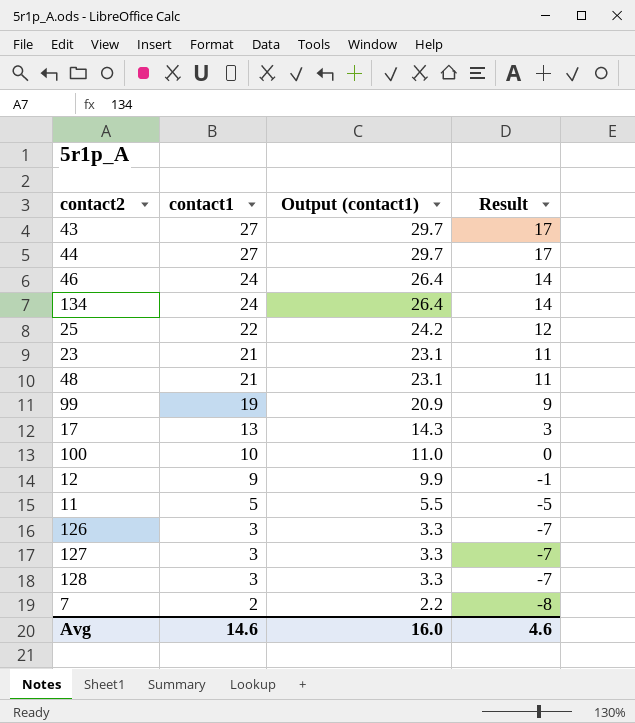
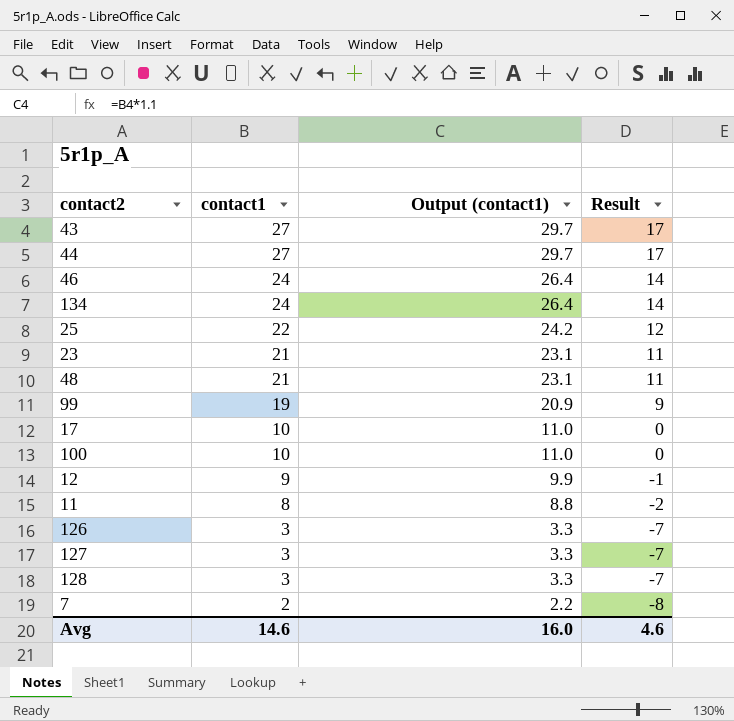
17 | contact1: 13 -> 10
17 | Output (contact1): 14.3 -> 11.0
17 | Result: 3 -> 0
11 | contact1: 5 -> 8
11 | Output (contact1): 5.5 -> 8.8
11 | Result: -5 -> -2

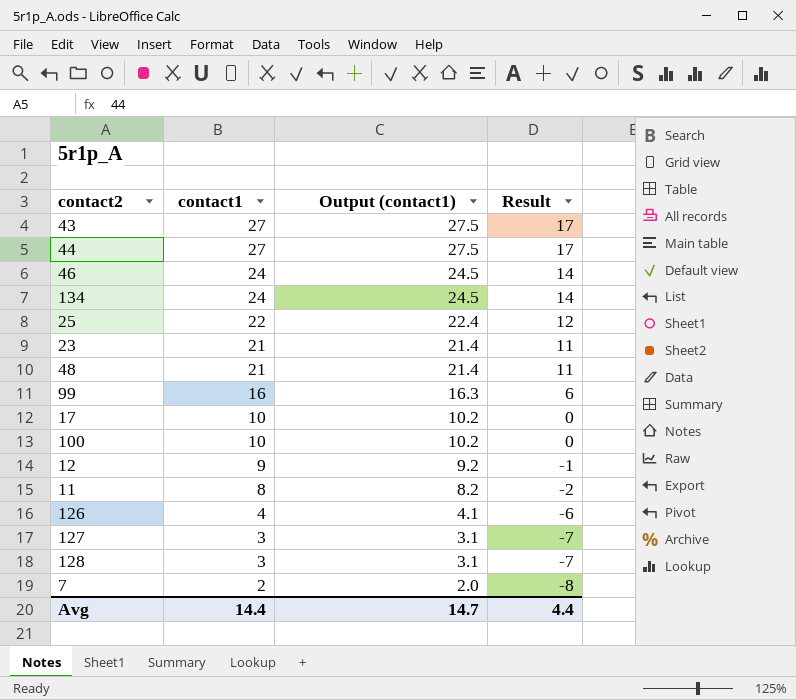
column Output (contact1) | formula: [contact1] * 1.1 -> [contact1] * 1.02
99 | contact1: 19 -> 16
99 | Result: 9 -> 6
126 | contact1: 3 -> 4
126 | Result: -7 -> -6
Avg | contact1: 14.6 -> 14.4
Avg | Output (contact1): 16.0 -> 14.7
Avg | Result: 4.6 -> 4.4

